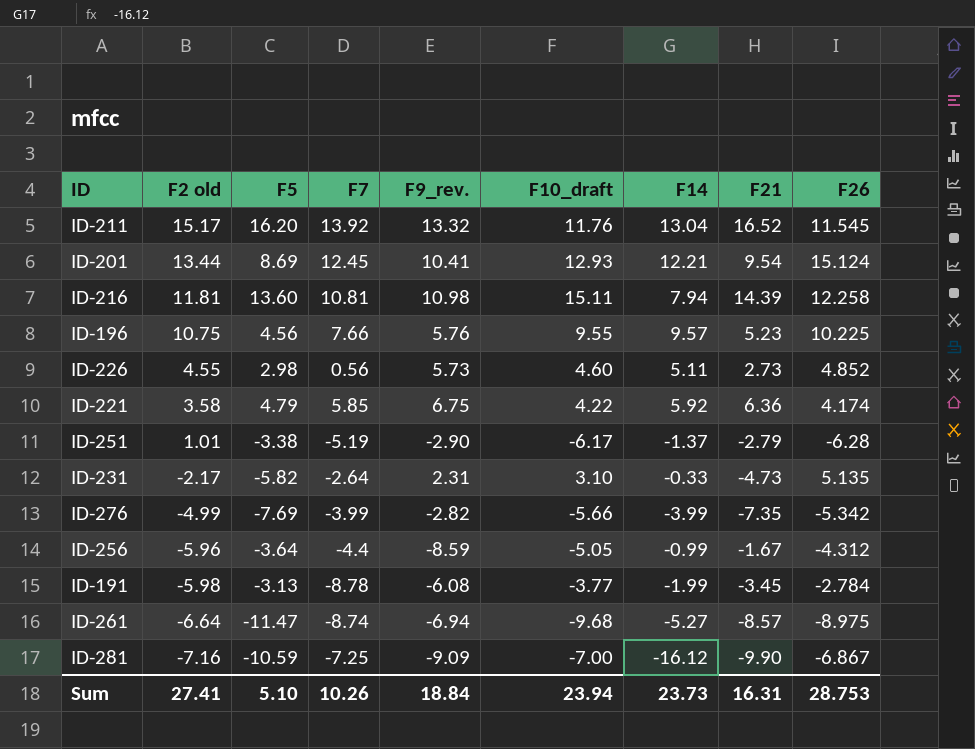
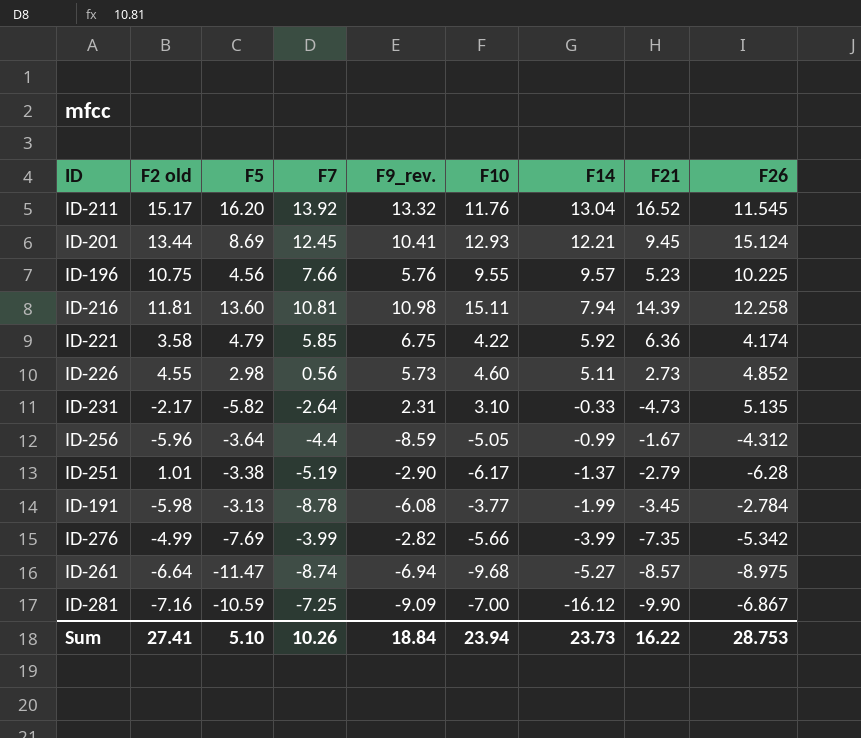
row order: F2 old descending -> F14 descending
column name: F10_draft -> F10
ID-201 | F21: 9.54 -> 9.45
Sum | F21: 16.31 -> 16.22

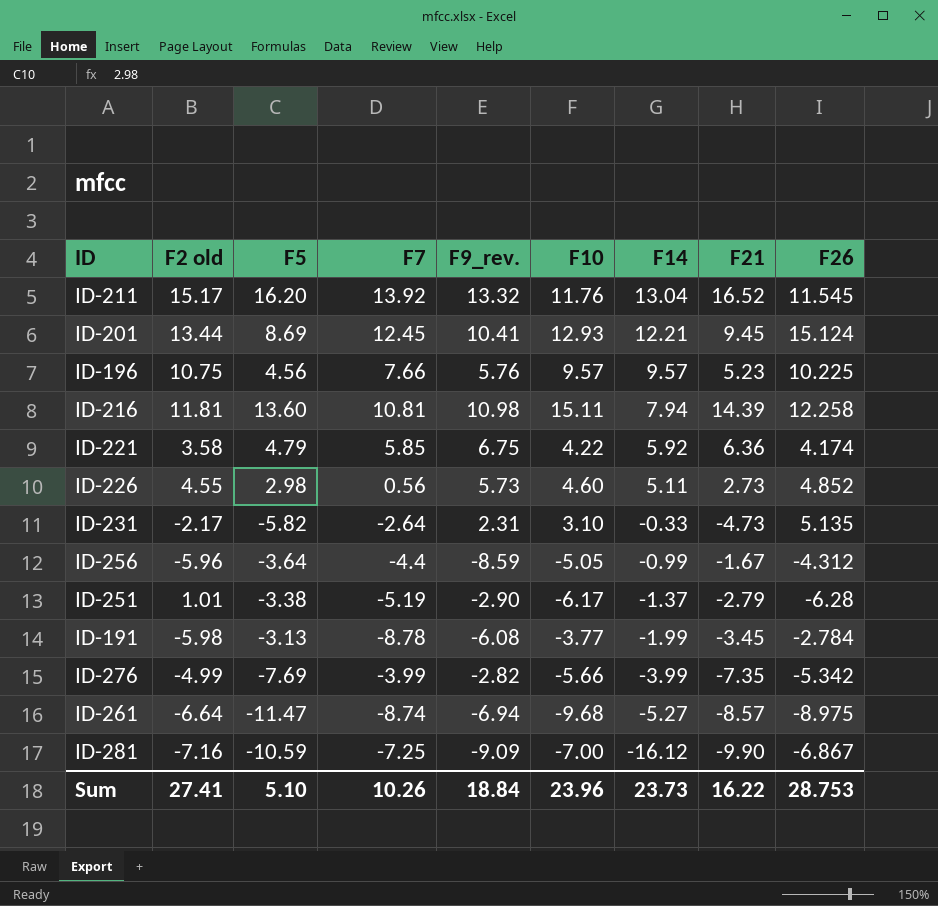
ID-196 | F10: 9.55 -> 9.57
Sum | F10: 23.94 -> 23.96

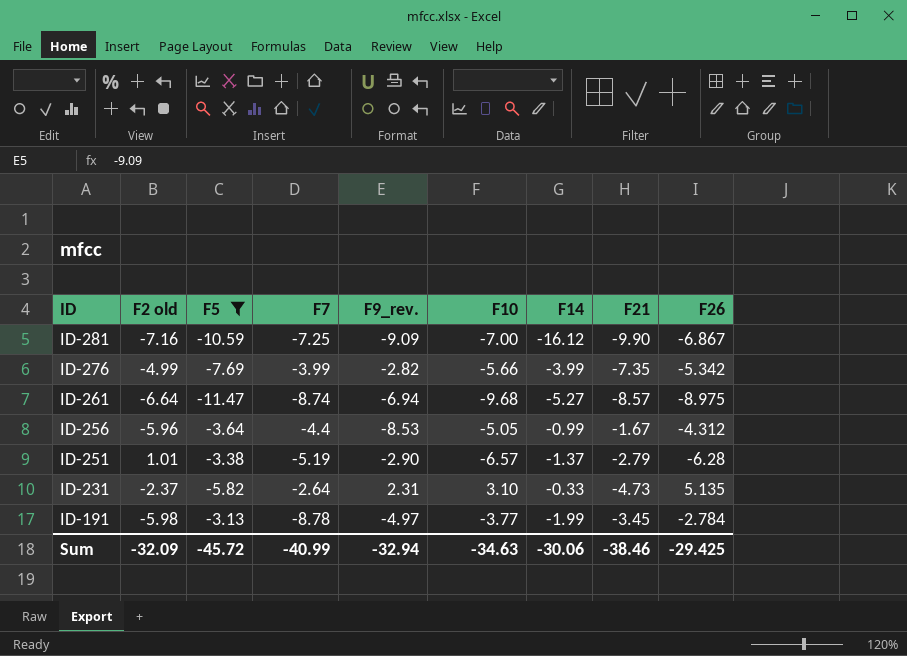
filter: none -> F5 <= -3.13
row order: F14 descending -> ID descending
ID-256 | F9_rev.: -8.59 -> -8.53
ID-251 | F10: -6.17 -> -6.57
ID-231 | F2 old: -2.17 -> -2.37
ID-191 | F9_rev.: -6.08 -> -4.97
Sum | F2 old: 27.41 -> -32.09
Sum | F5: 5.10 -> -45.72
Sum | F7: 10.26 -> -40.99
Sum | F9_rev.: 18.84 -> -32.94
Sum | F10: 23.96 -> -34.63
Sum | F14: 23.73 -> -30.06
Sum | F21: 16.22 -> -38.46
Sum | F26: 28.753 -> -29.425

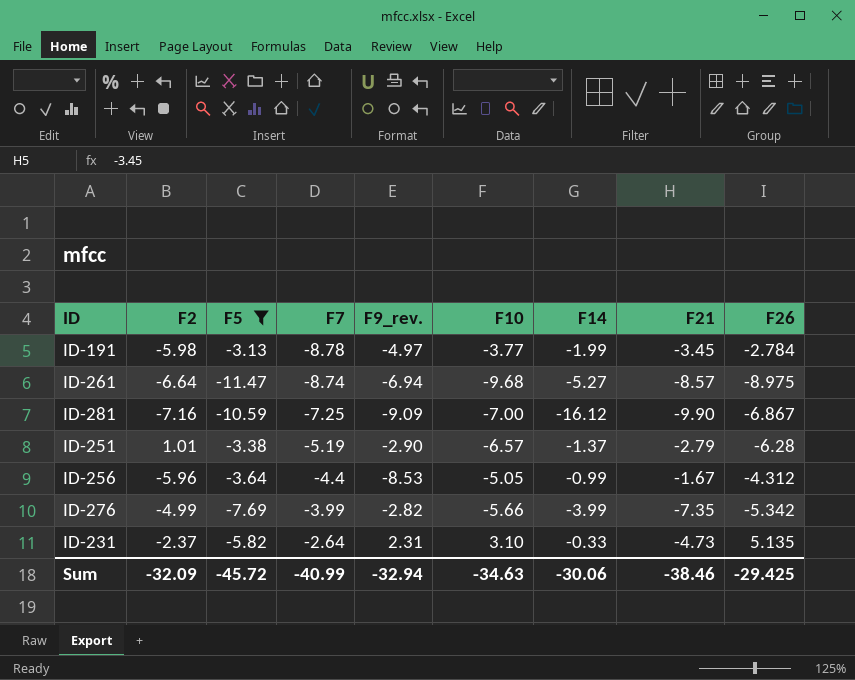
row order: ID descending -> F7 ascending
column name: F2 old -> F2

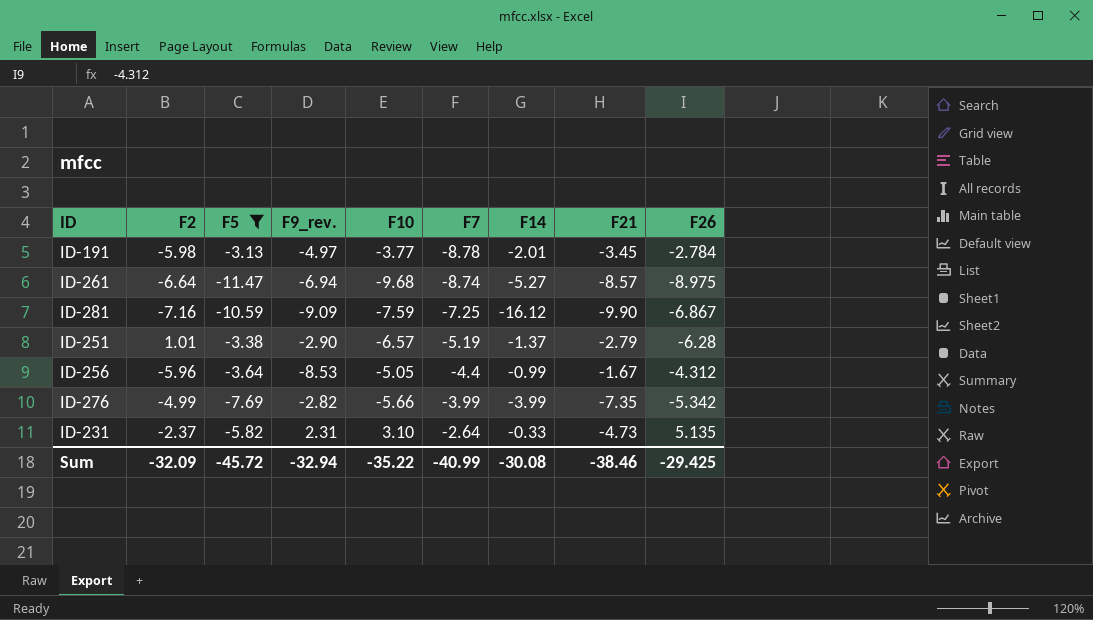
column F7 | position: 4 -> 6
ID-191 | F14: -1.99 -> -2.01
ID-281 | F10: -7.00 -> -7.59
Sum | F10: -34.63 -> -35.22
Sum | F14: -30.06 -> -30.08

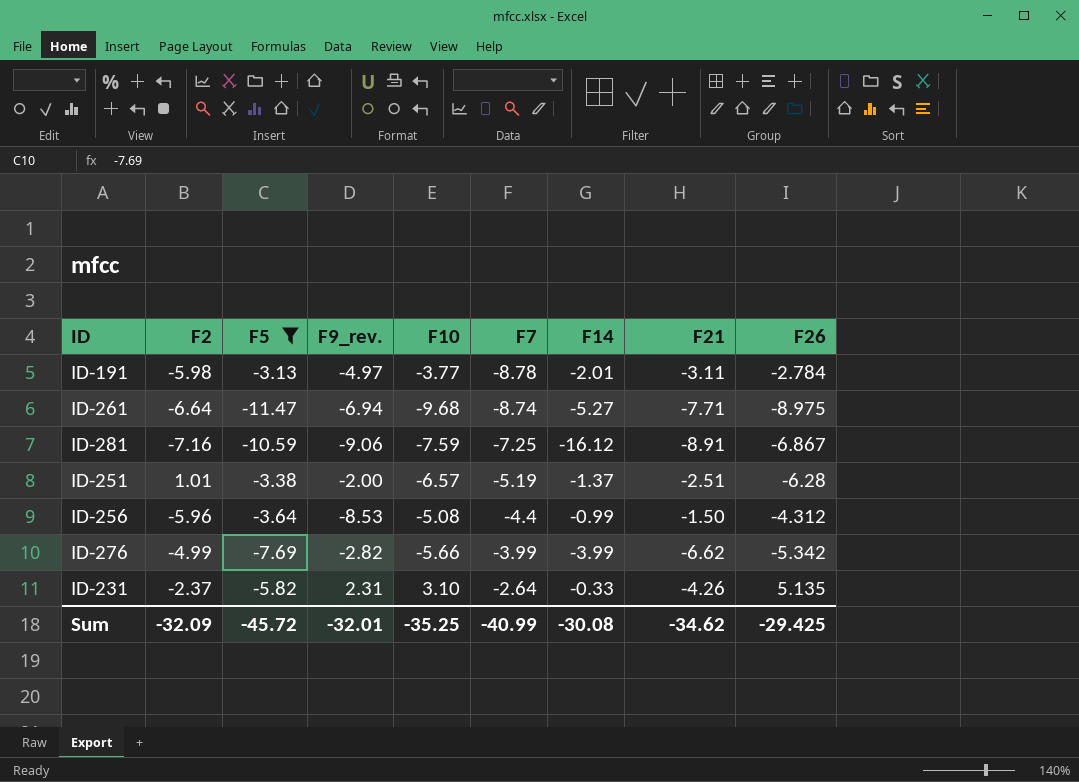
ID-191 | F21: -3.45 -> -3.11
ID-261 | F21: -8.57 -> -7.71
ID-281 | F9_rev.: -9.09 -> -9.06
ID-281 | F21: -9.90 -> -8.91
ID-251 | F9_rev.: -2.90 -> -2.00
ID-251 | F21: -2.79 -> -2.51
ID-256 | F10: -5.05 -> -5.08
ID-256 | F21: -1.67 -> -1.50
ID-276 | F21: -7.35 -> -6.62
ID-231 | F21: -4.73 -> -4.26
Sum | F9_rev.: -32.94 -> -32.01
Sum | F10: -35.22 -> -35.25
Sum | F21: -38.46 -> -34.62

